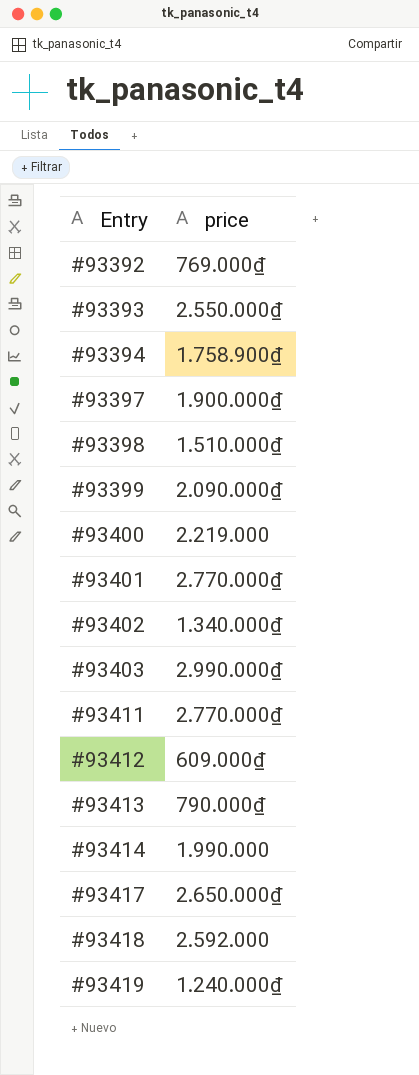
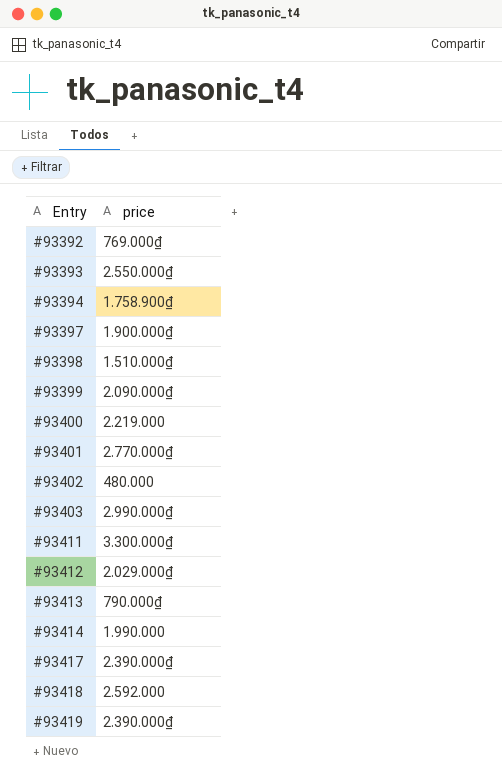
#93402 | price: 1.340.000₫ -> 480.000
#93411 | price: 2.770.000₫ -> 3.300.000₫
#93412 | price: 609.000₫ -> 2.029.000₫
#93417 | price: 2.650.000₫ -> 2.390.000₫
#93419 | price: 1.240.000₫ -> 2.390.000₫

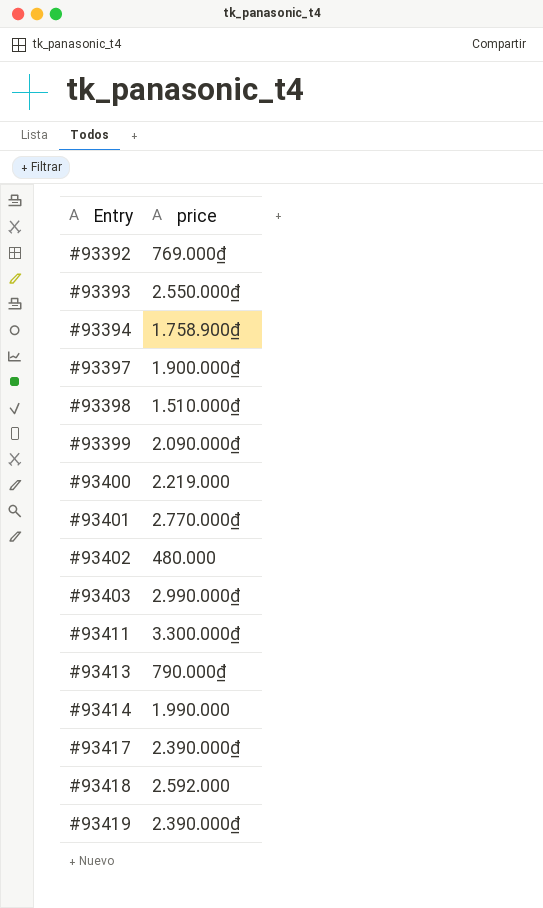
row #93412: 2.029.000₫ -> none

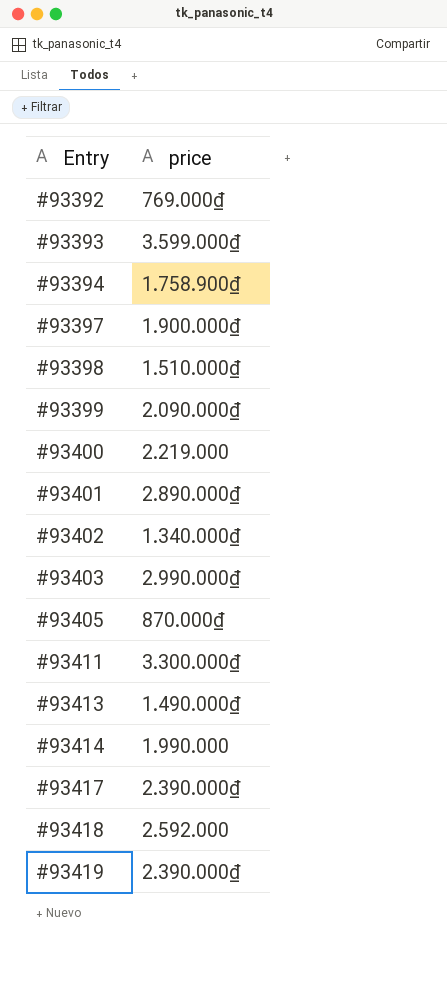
#93393 | price: 2.550.000₫ -> 3.599.000₫
#93401 | price: 2.770.000₫ -> 2.890.000₫
#93402 | price: 480.000 -> 1.340.000₫
row #93405: none -> 870.000₫
#93413 | price: 790.000₫ -> 1.490.000₫

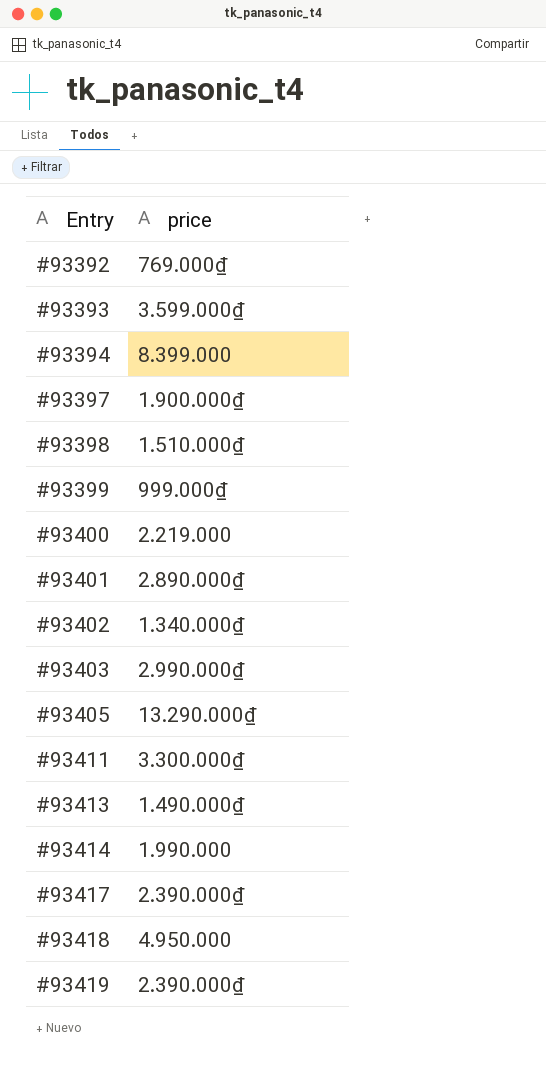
#93394 | price: 1.758.900₫ -> 8.399.000
#93399 | price: 2.090.000₫ -> 999.000₫
#93405 | price: 870.000₫ -> 13.290.000₫
#93418 | price: 2.592.000 -> 4.950.000

